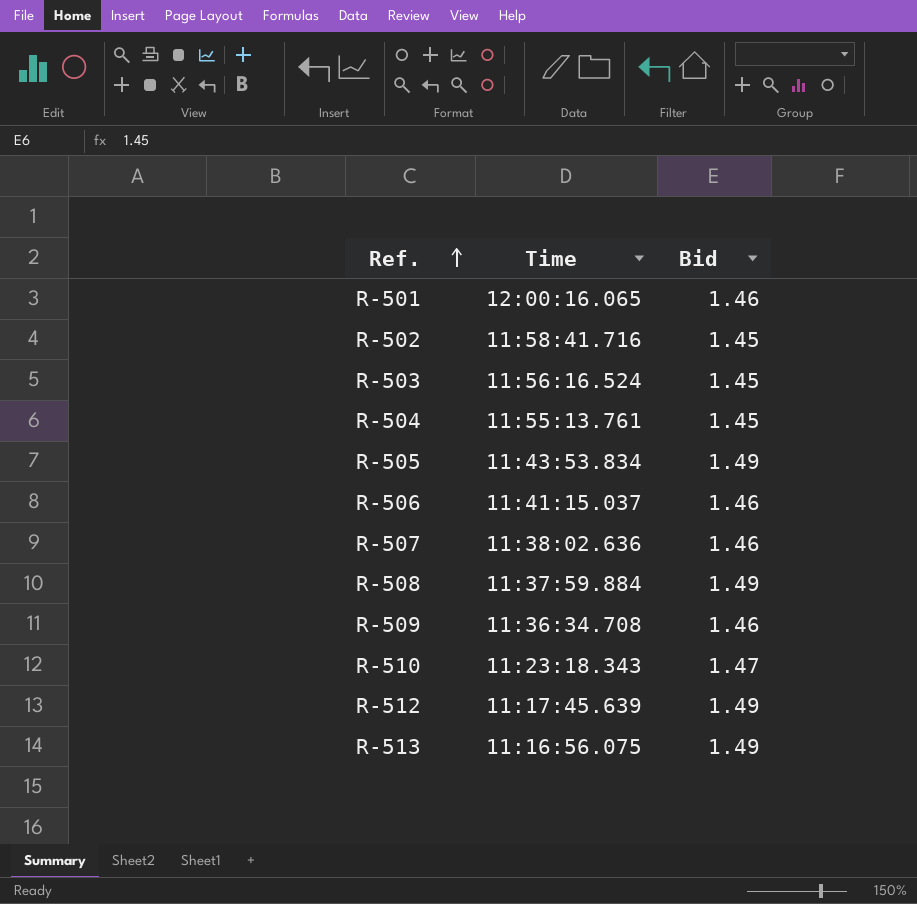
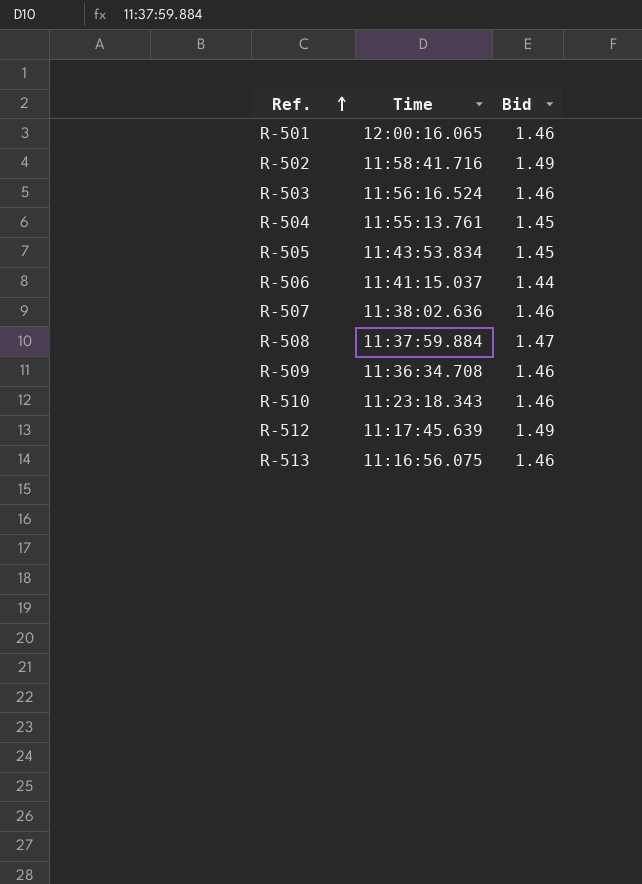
R-502 | Bid: 1.45 -> 1.49
R-503 | Bid: 1.45 -> 1.46
R-505 | Bid: 1.49 -> 1.45
R-506 | Bid: 1.46 -> 1.44
R-508 | Bid: 1.49 -> 1.47
R-510 | Bid: 1.47 -> 1.46
R-513 | Bid: 1.49 -> 1.46

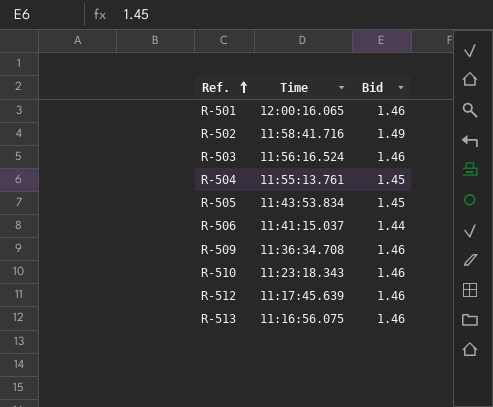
row R-507: 11:38:02.636 | 1.46 -> none
row R-508: 11:37:59.884 | 1.47 -> none
R-512 | Bid: 1.49 -> 1.46

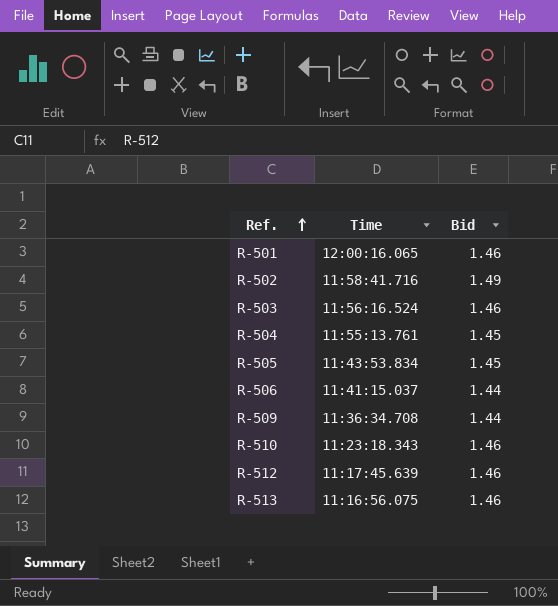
R-509 | Bid: 1.46 -> 1.44

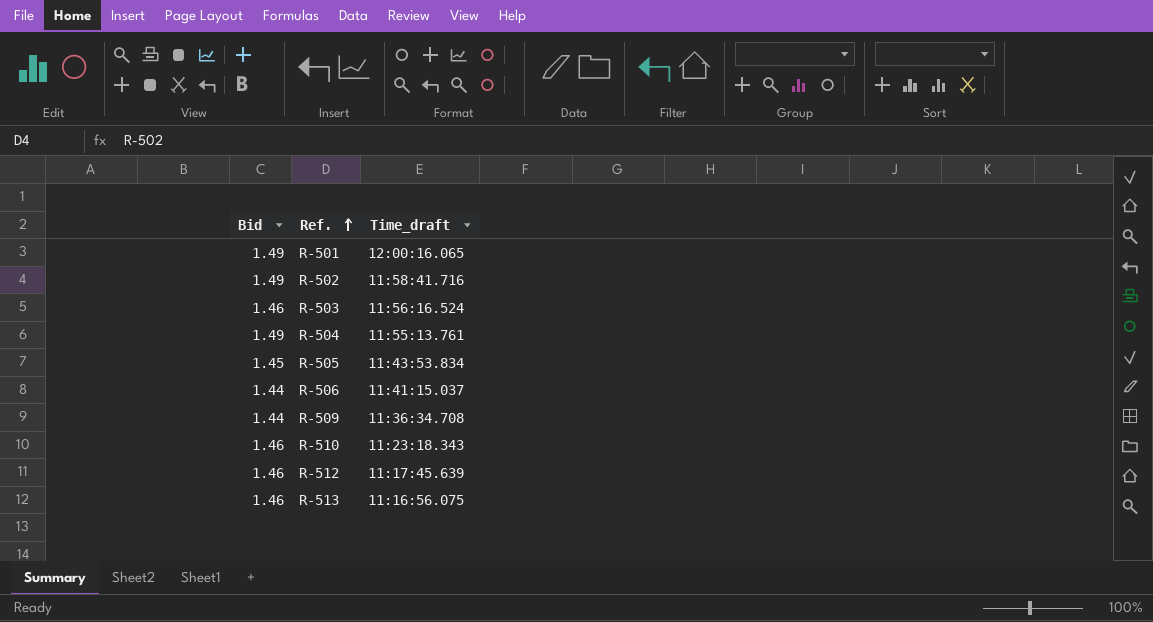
column Bid | position: 3 -> 1
column name: Time -> Time_draft
R-501 | Bid: 1.46 -> 1.49
R-504 | Bid: 1.45 -> 1.49

